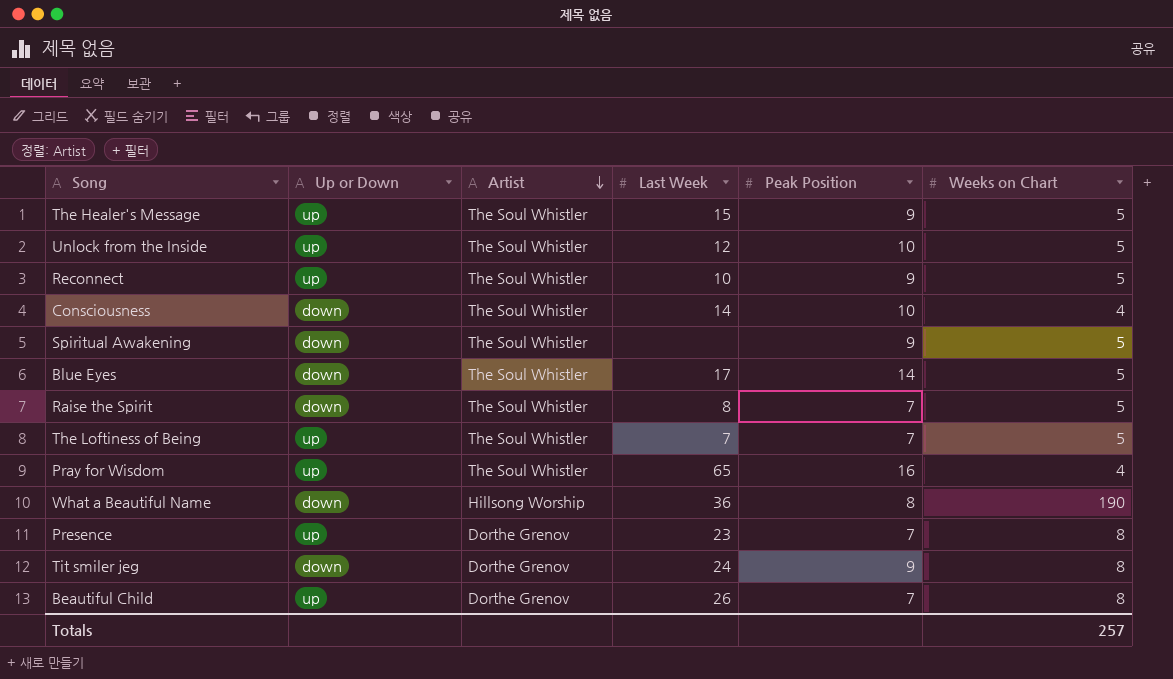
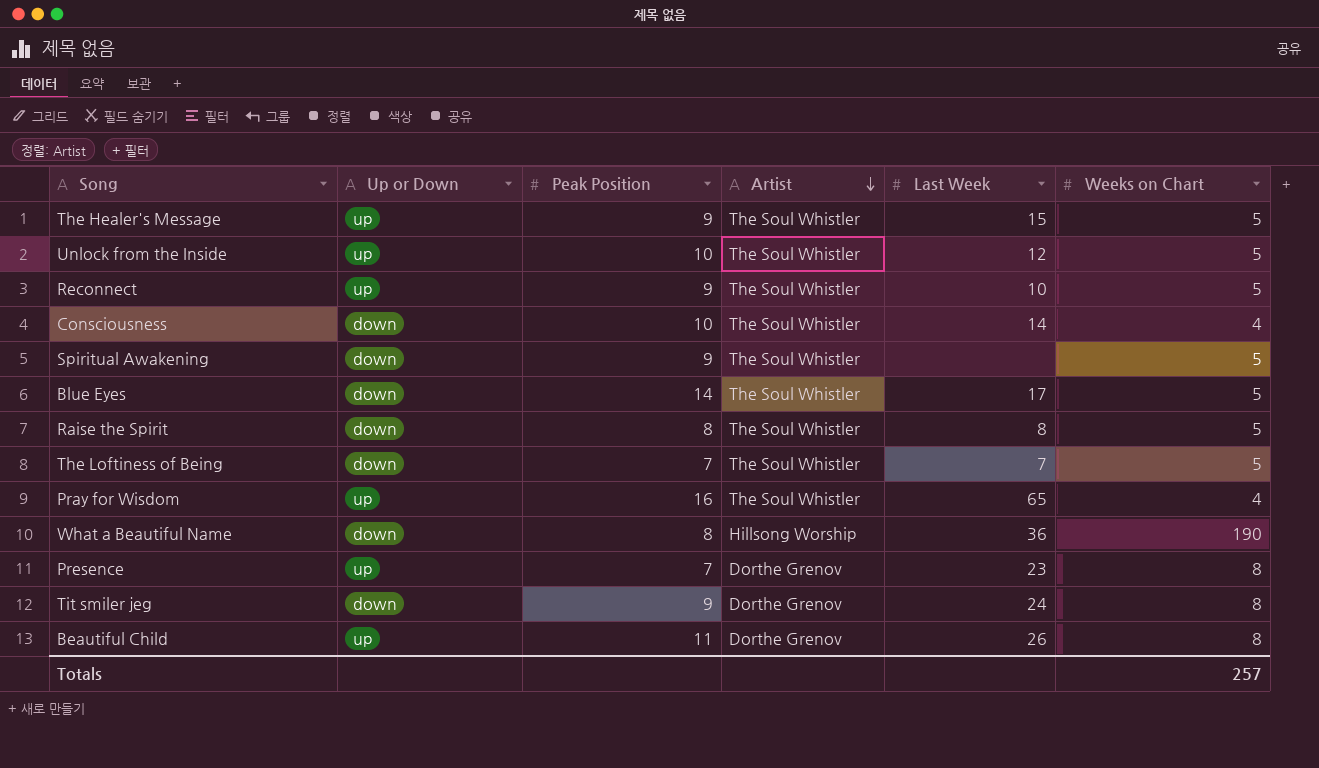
column Peak Position | position: 5 -> 3
Raise the Spirit | Peak Position: 7 -> 8
The Loftiness of Being | Up or Down: up -> down
Beautiful Child | Peak Position: 7 -> 11

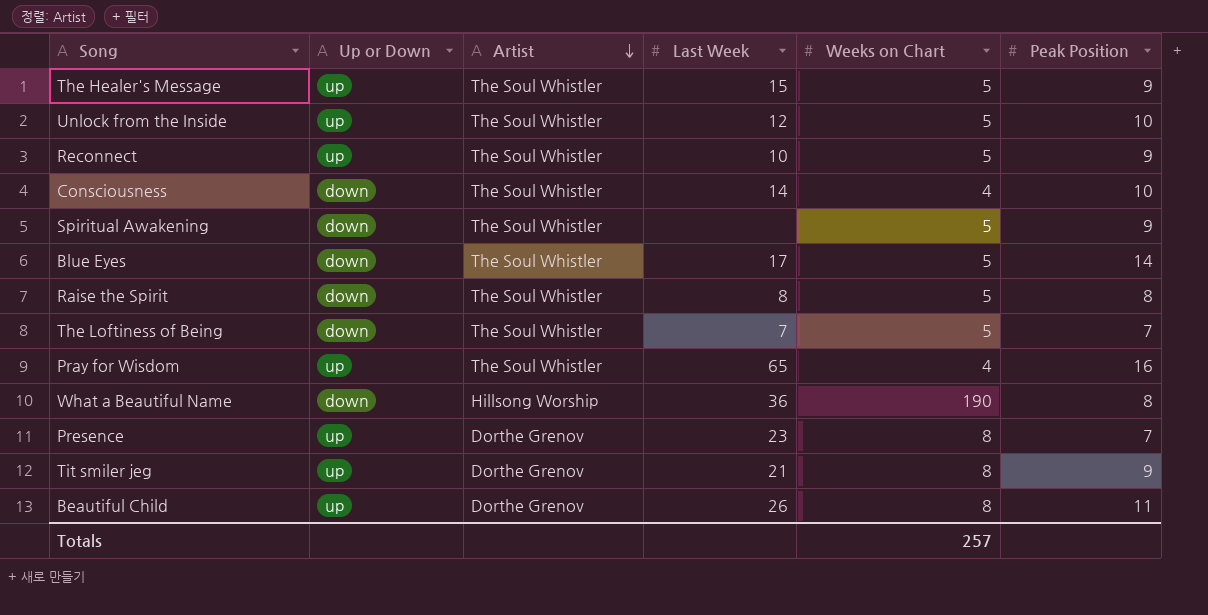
column Peak Position | position: 3 -> 6
Tit smiler jeg | Up or Down: down -> up
Tit smiler jeg | Last Week: 24 -> 21

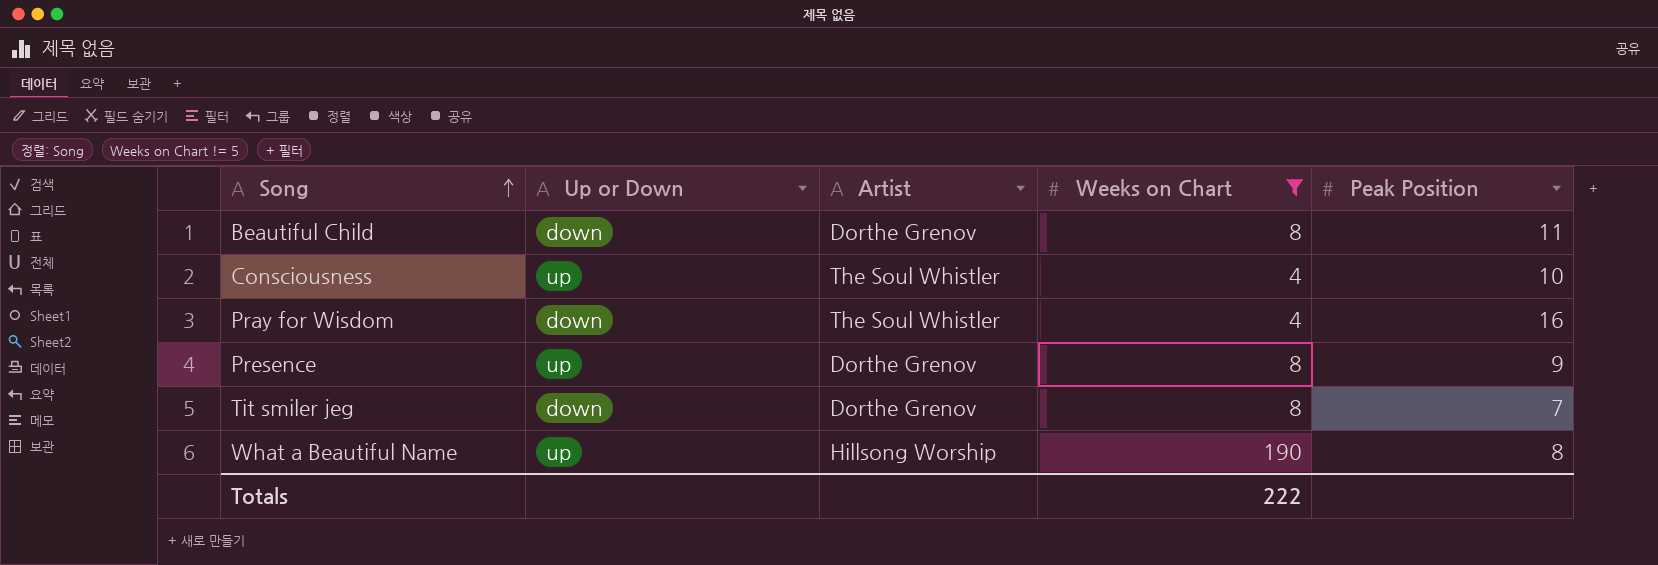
filter: none -> Weeks on Chart != 5
row order: Artist descending -> Song ascending
column Last Week | position: 4 -> none
Beautiful Child | Up or Down: up -> down
Consciousness | Up or Down: down -> up
Pray for Wisdom | Up or Down: up -> down
Presence | Peak Position: 7 -> 9
Tit smiler jeg | Up or Down: up -> down
Tit smiler jeg | Peak Position: 9 -> 7
What a Beautiful Name | Up or Down: down -> up
Totals | Weeks on Chart: 257 -> 222

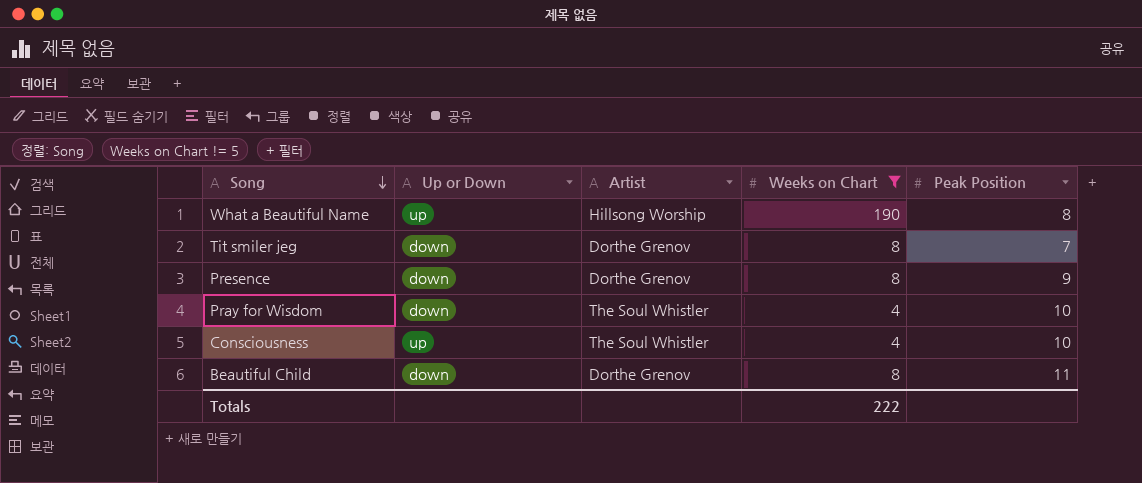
row order: Song ascending -> Song descending
Presence | Up or Down: up -> down
Pray for Wisdom | Peak Position: 16 -> 10

